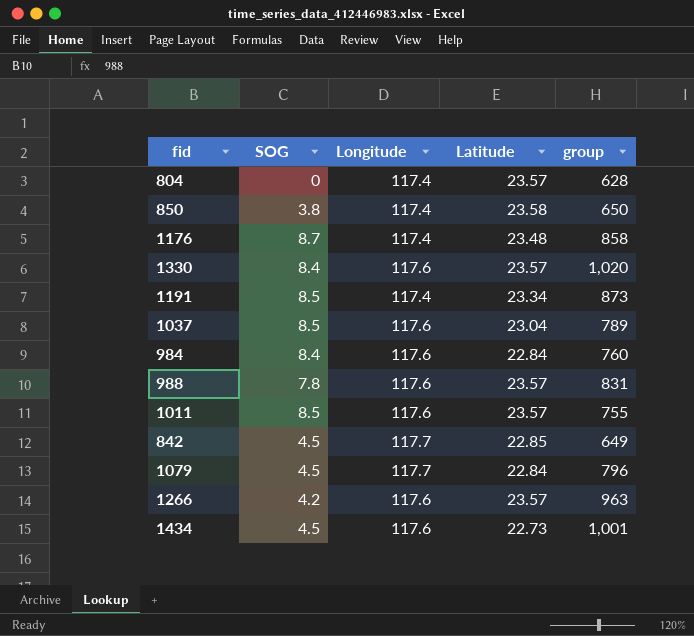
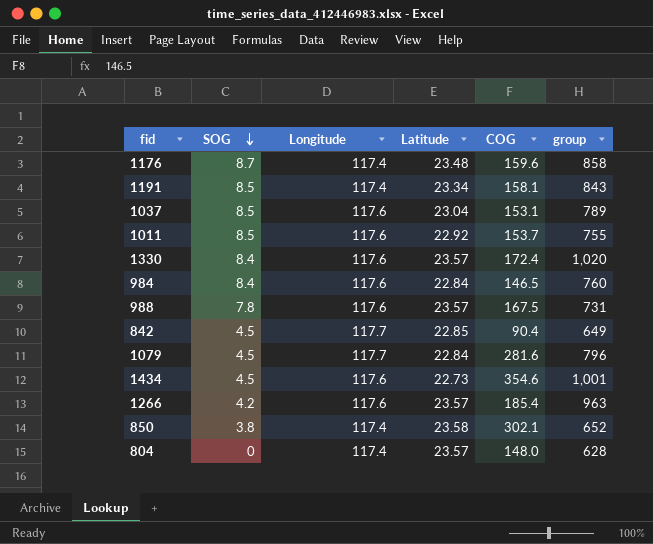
row order: none -> SOG descending
column COG | position: none -> 5
1191 | group: 873 -> 843
1011 | Latitude: 23.57 -> 22.92
988 | group: 831 -> 731
850 | group: 650 -> 652

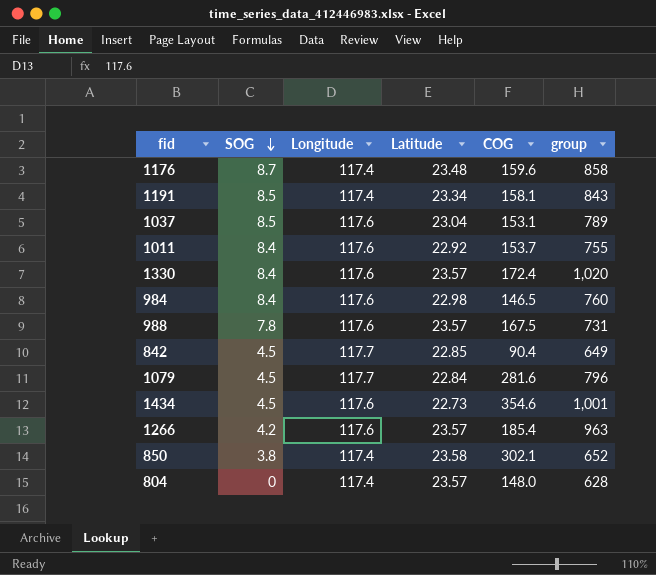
1011 | SOG: 8.5 -> 8.4
984 | Latitude: 22.84 -> 22.98

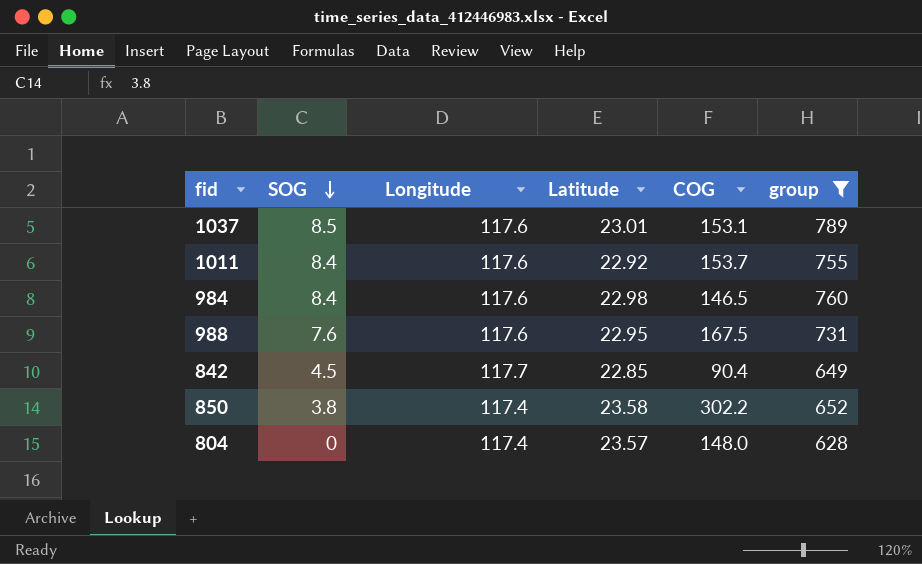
filter: none -> group <= 789
1037 | Latitude: 23.04 -> 23.01
988 | SOG: 7.8 -> 7.6
988 | Latitude: 23.57 -> 22.95
850 | COG: 302.1 -> 302.2

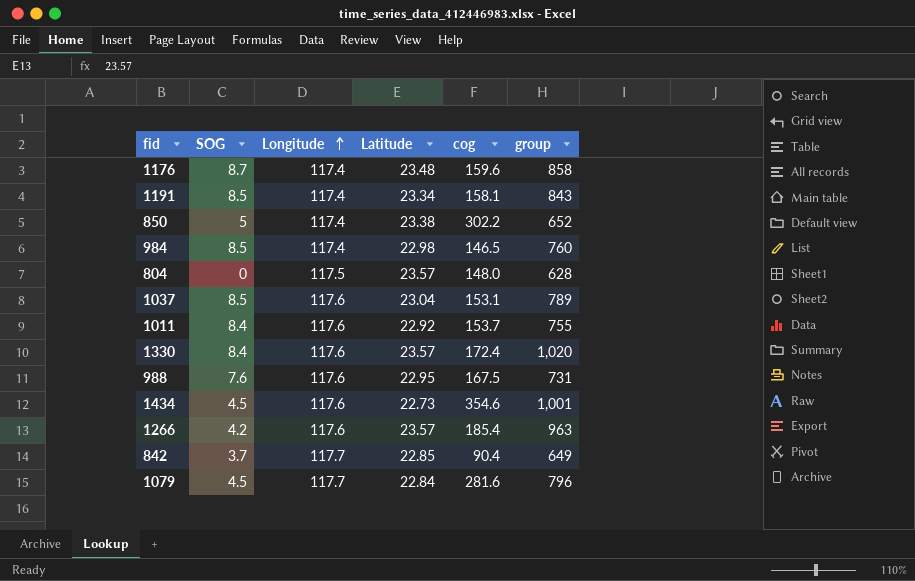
filter: group <= 789 -> none
row order: SOG descending -> Longitude ascending
column name: COG -> cog
850 | SOG: 3.8 -> 5
850 | Latitude: 23.58 -> 23.38
984 | SOG: 8.4 -> 8.5
984 | Longitude: 117.6 -> 117.4
804 | Longitude: 117.4 -> 117.5
1037 | Latitude: 23.01 -> 23.04
842 | SOG: 4.5 -> 3.7

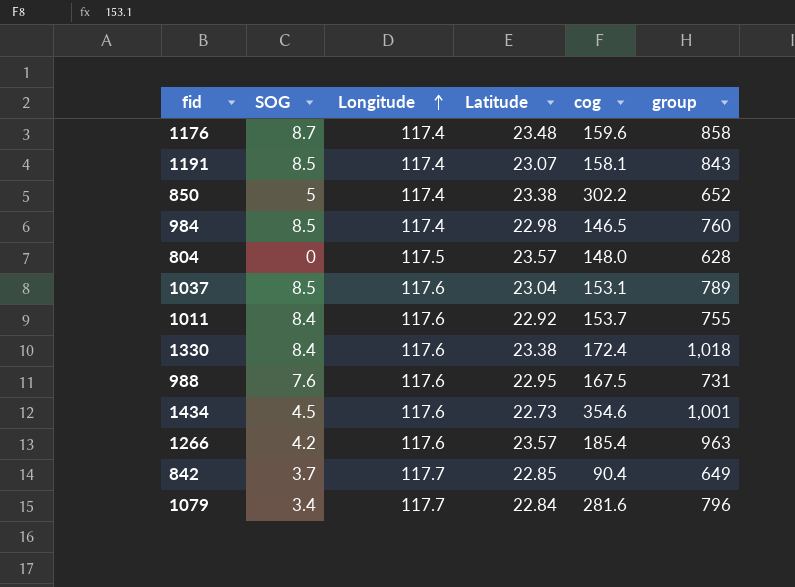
1191 | Latitude: 23.34 -> 23.07
1330 | Latitude: 23.57 -> 23.38
1330 | group: 1,020 -> 1,018
1079 | SOG: 4.5 -> 3.4

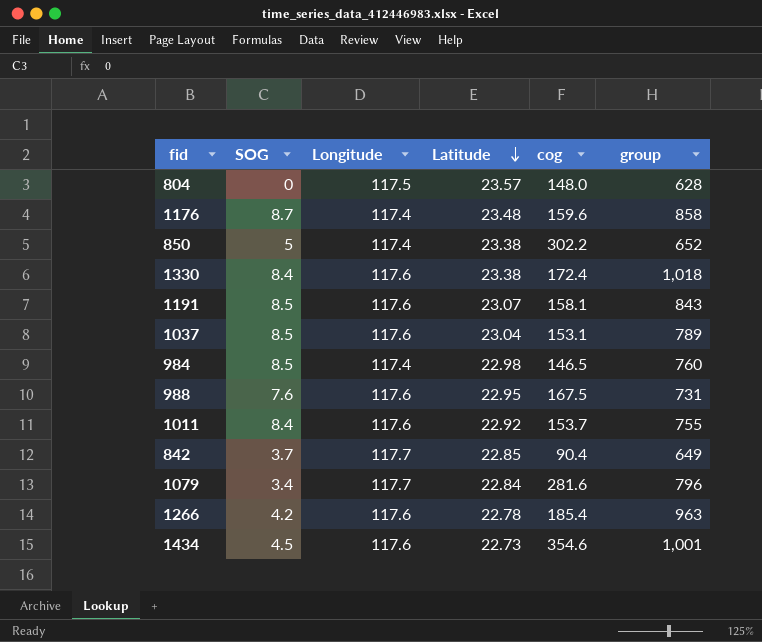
row order: Longitude ascending -> Latitude descending
1191 | Longitude: 117.4 -> 117.6
1266 | Latitude: 23.57 -> 22.78

